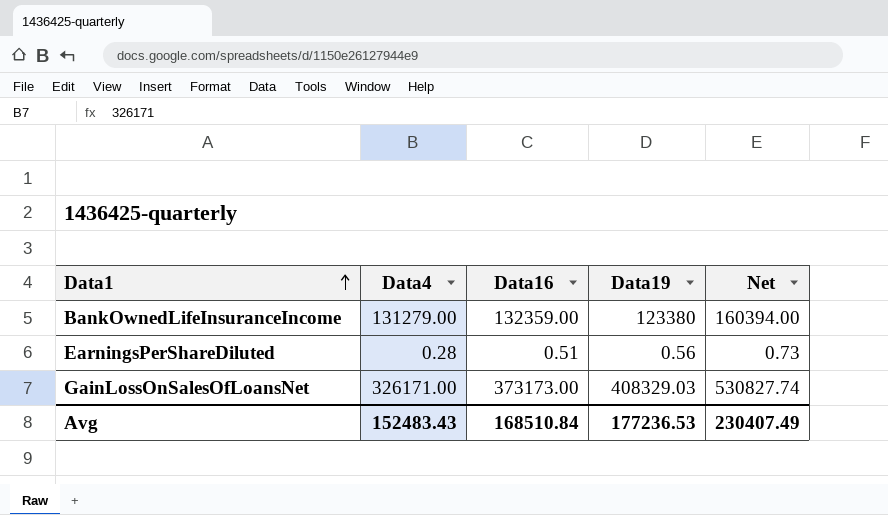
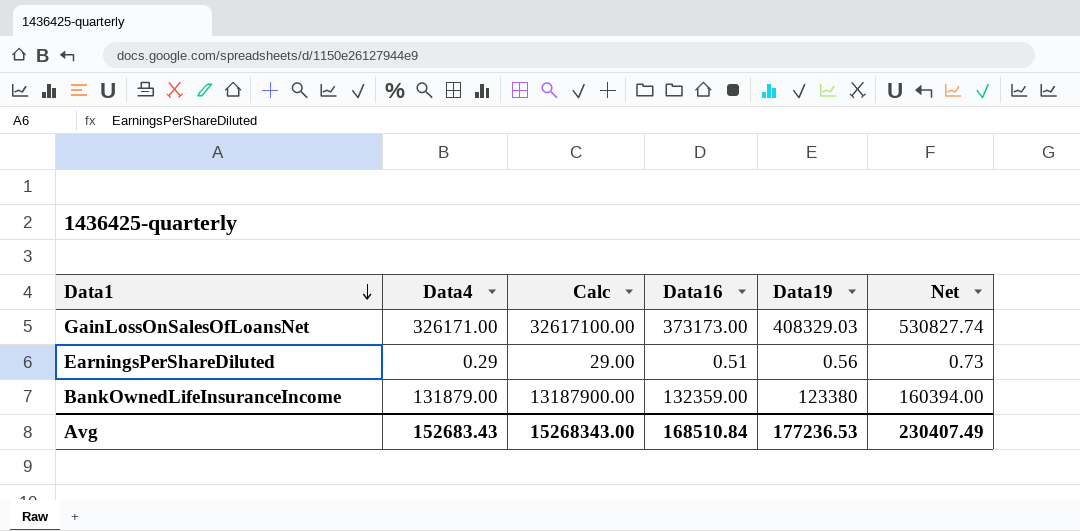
row order: Data1 ascending -> Data1 descending
column Calc | formula: none -> [Data4] * 100
EarningsPerShareDiluted | Data4: 0.28 -> 0.29
BankOwnedLifeInsuranceIncome | Data4: 131279.00 -> 131879.00
Avg | Data4: 152483.43 -> 152683.43

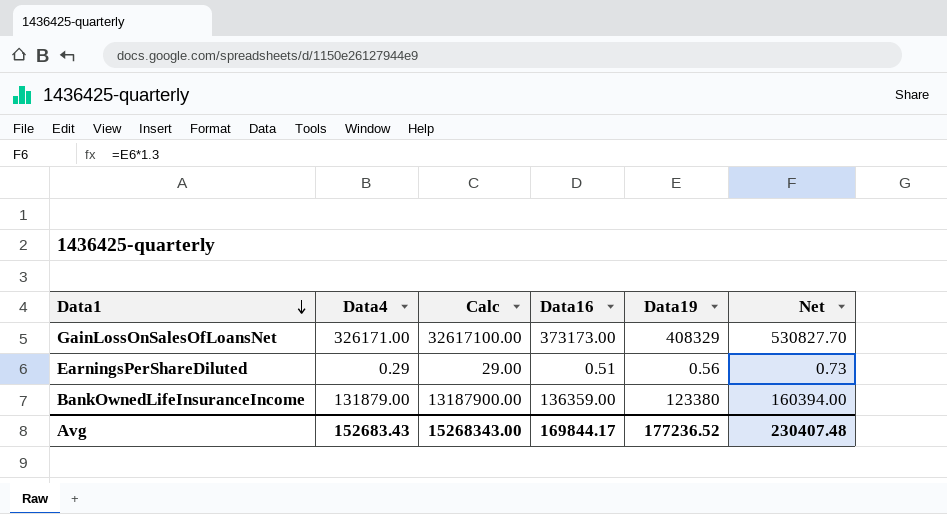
GainLossOnSalesOfLoansNet | Data19: 408329.03 -> 408329
GainLossOnSalesOfLoansNet | Net: 530827.74 -> 530827.70
BankOwnedLifeInsuranceIncome | Data16: 132359.00 -> 136359.00
Avg | Data16: 168510.84 -> 169844.17
Avg | Data19: 177236.53 -> 177236.52
Avg | Net: 230407.49 -> 230407.48

